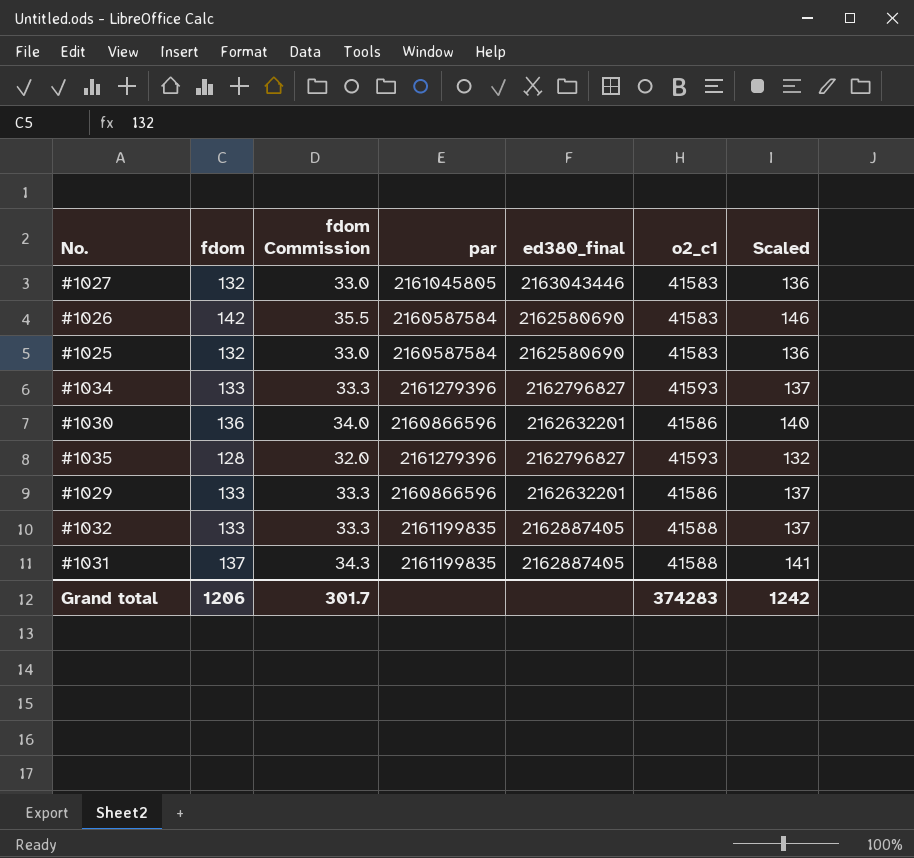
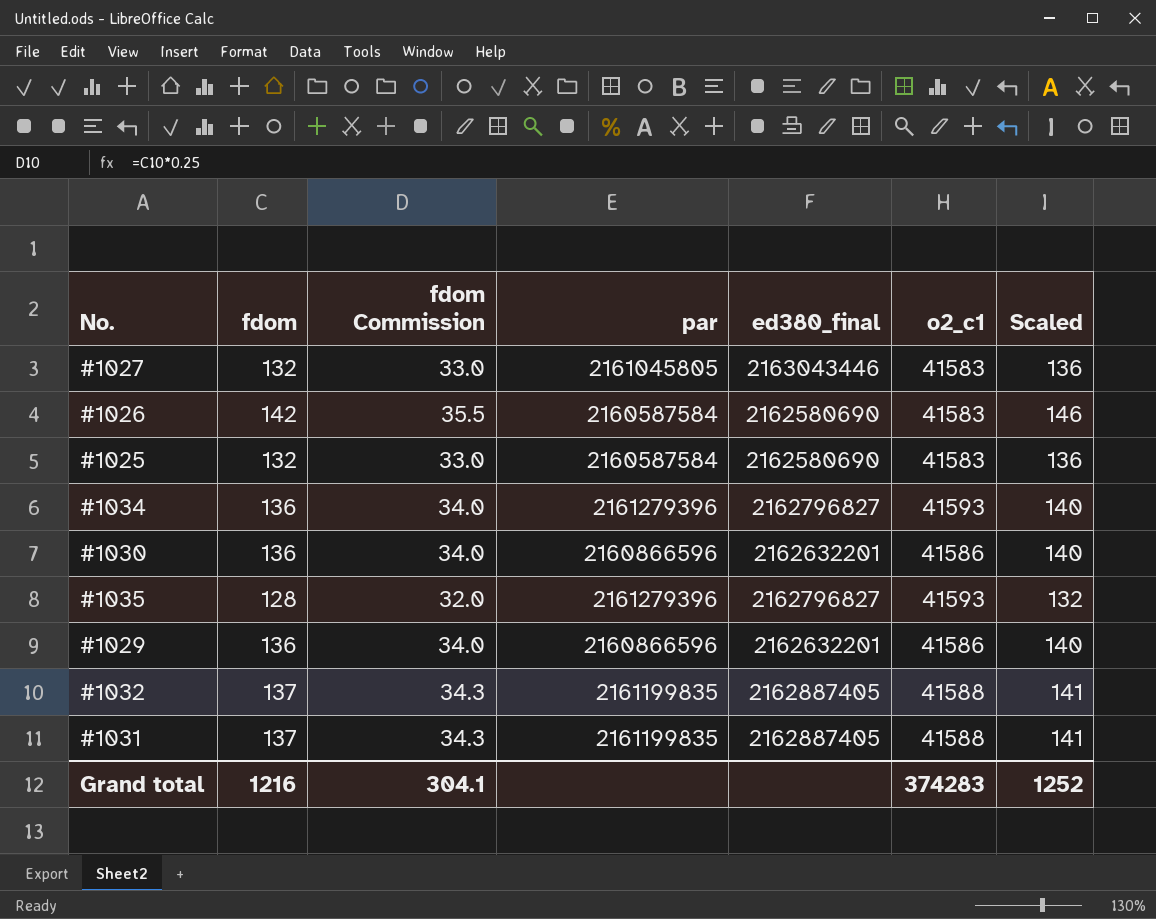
#1034 | fdom: 133 -> 136
#1034 | fdom Commission: 33.3 -> 34.0
#1034 | Scaled: 137 -> 140
#1029 | fdom: 133 -> 136
#1029 | fdom Commission: 33.3 -> 34.0
#1029 | Scaled: 137 -> 140
#1032 | fdom: 133 -> 137
#1032 | fdom Commission: 33.3 -> 34.3
#1032 | Scaled: 137 -> 141
Grand total | fdom: 1206 -> 1216
Grand total | fdom Commission: 301.7 -> 304.1
Grand total | Scaled: 1242 -> 1252

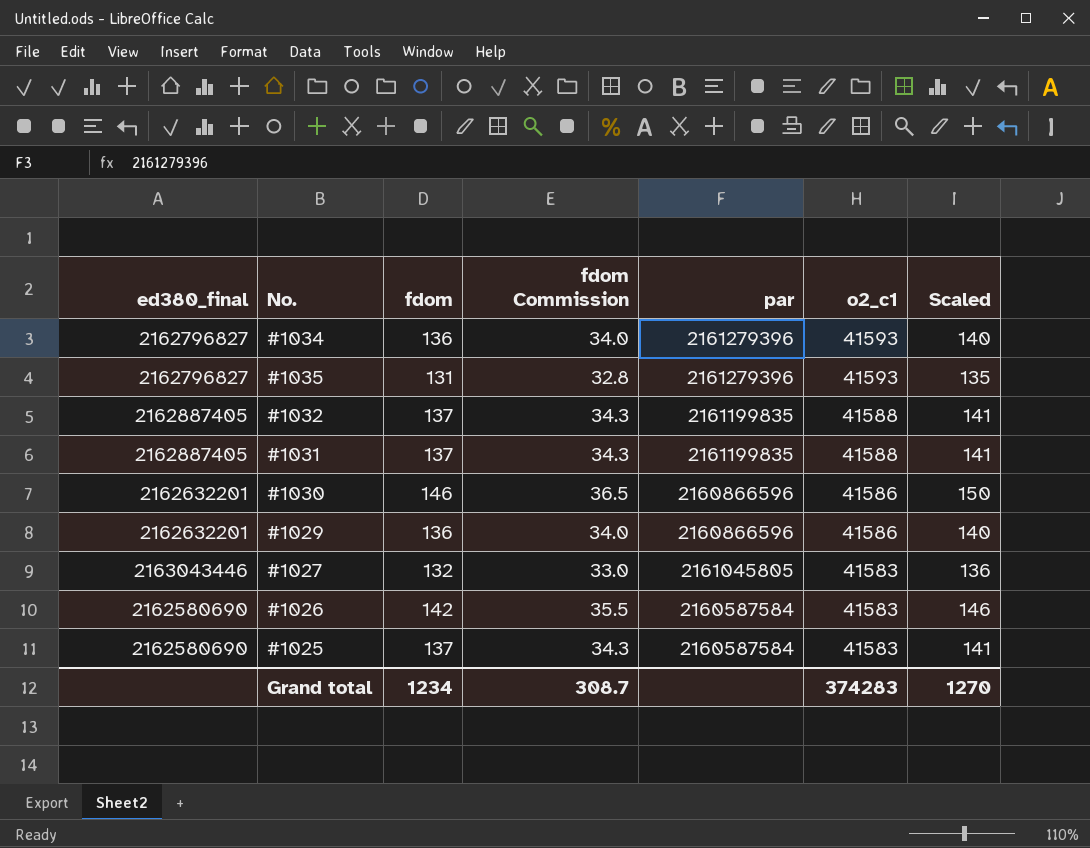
row order: none -> o2_c1 descending
column ed380_final | position: 5 -> 1
#1035 | fdom: 128 -> 131
#1035 | fdom Commission: 32.0 -> 32.8
#1035 | Scaled: 132 -> 135
#1030 | fdom: 136 -> 146
#1030 | fdom Commission: 34.0 -> 36.5
#1030 | Scaled: 140 -> 150
#1025 | fdom: 132 -> 137
#1025 | fdom Commission: 33.0 -> 34.3
#1025 | Scaled: 136 -> 141
Grand total | fdom: 1216 -> 1234
Grand total | fdom Commission: 304.1 -> 308.7
Grand total | Scaled: 1252 -> 1270

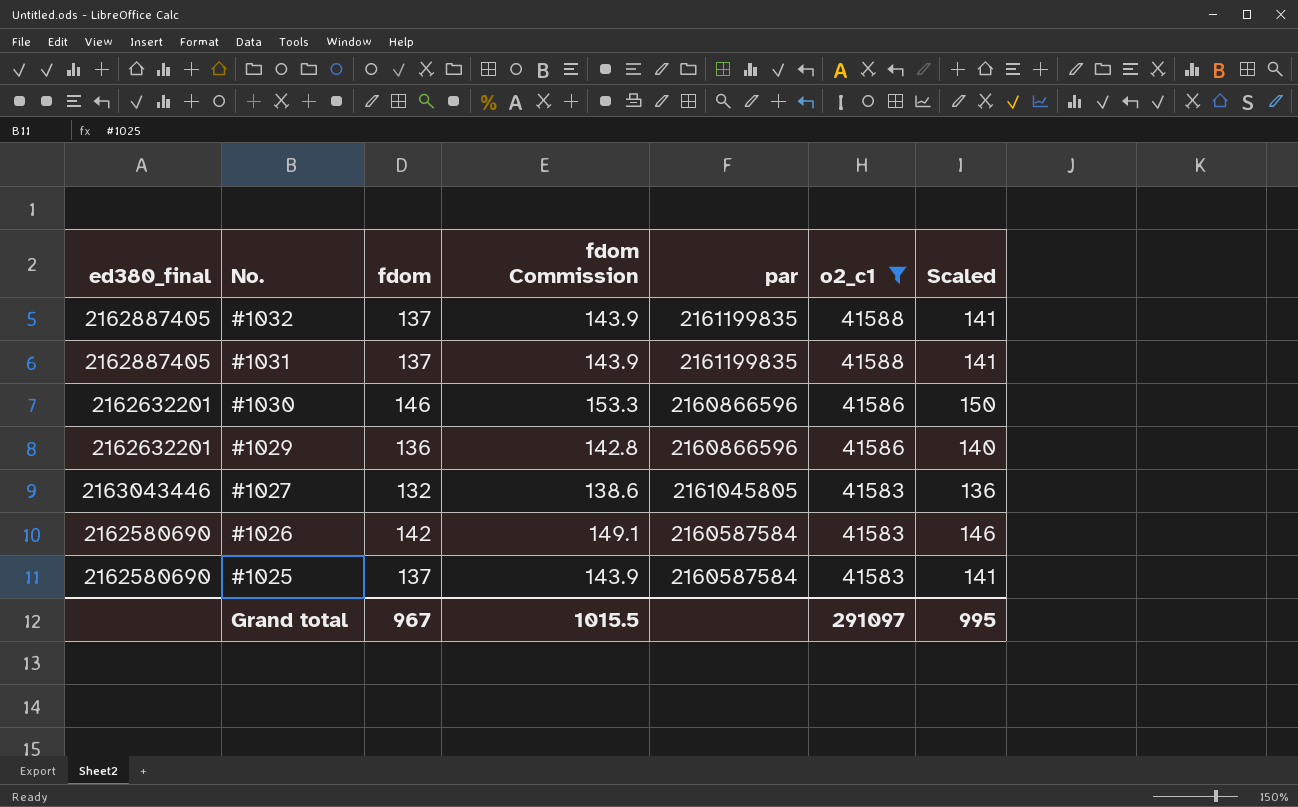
filter: none -> o2_c1 != 41593
column fdom Commission | formula: [fdom] * 0.25 -> [fdom] * 1.05
Grand total | fdom: 1234 -> 967
Grand total | fdom Commission: 308.7 -> 1015.5
Grand total | o2_c1: 374283 -> 291097
Grand total | Scaled: 1270 -> 995

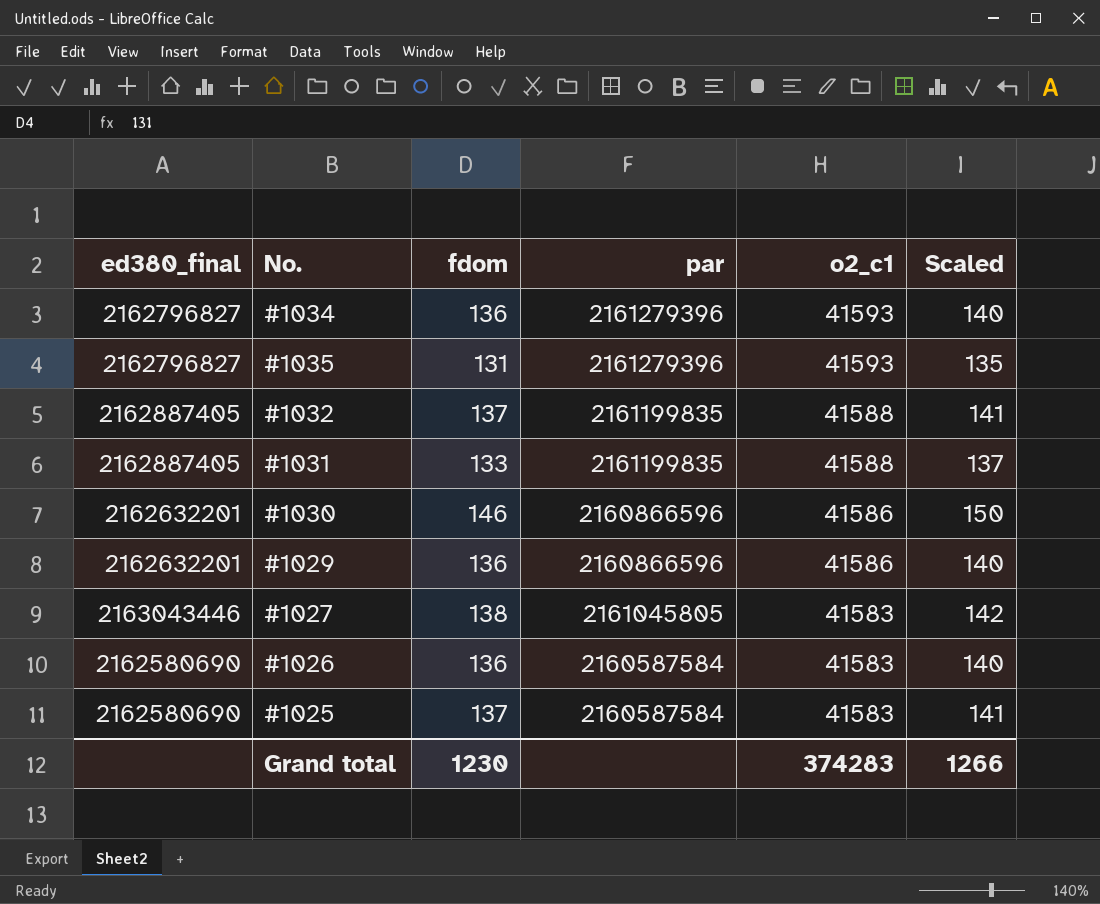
filter: o2_c1 != 41593 -> none
column fdom Commission | formula: [fdom] * 1.05 -> none
#1031 | fdom: 137 -> 133
#1031 | Scaled: 141 -> 137
#1027 | fdom: 132 -> 138
#1027 | Scaled: 136 -> 142
#1026 | fdom: 142 -> 136
#1026 | Scaled: 146 -> 140
Grand total | fdom: 967 -> 1230
Grand total | o2_c1: 291097 -> 374283
Grand total | Scaled: 995 -> 1266

